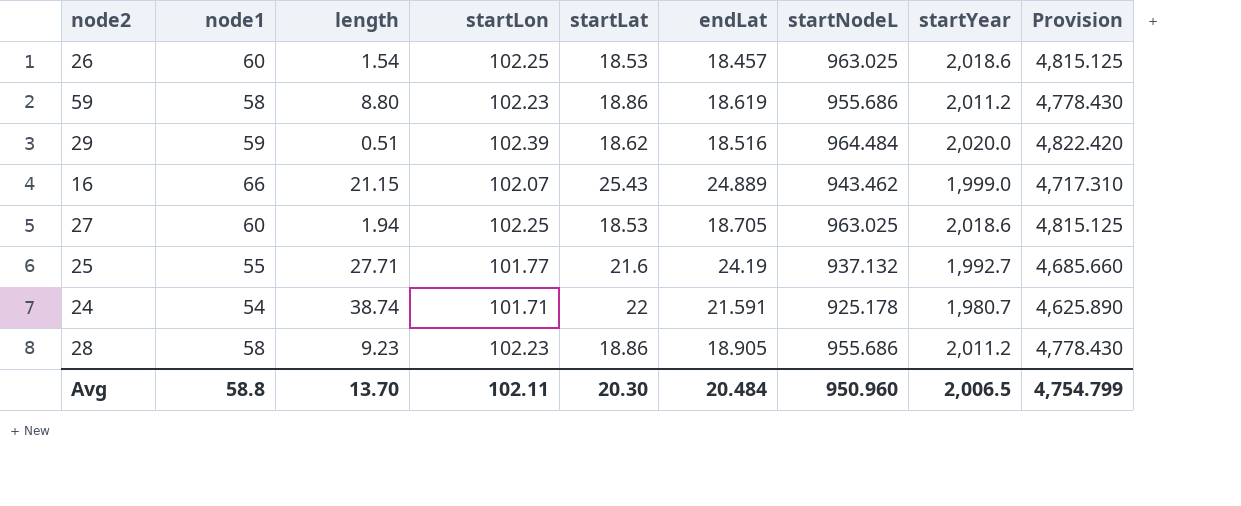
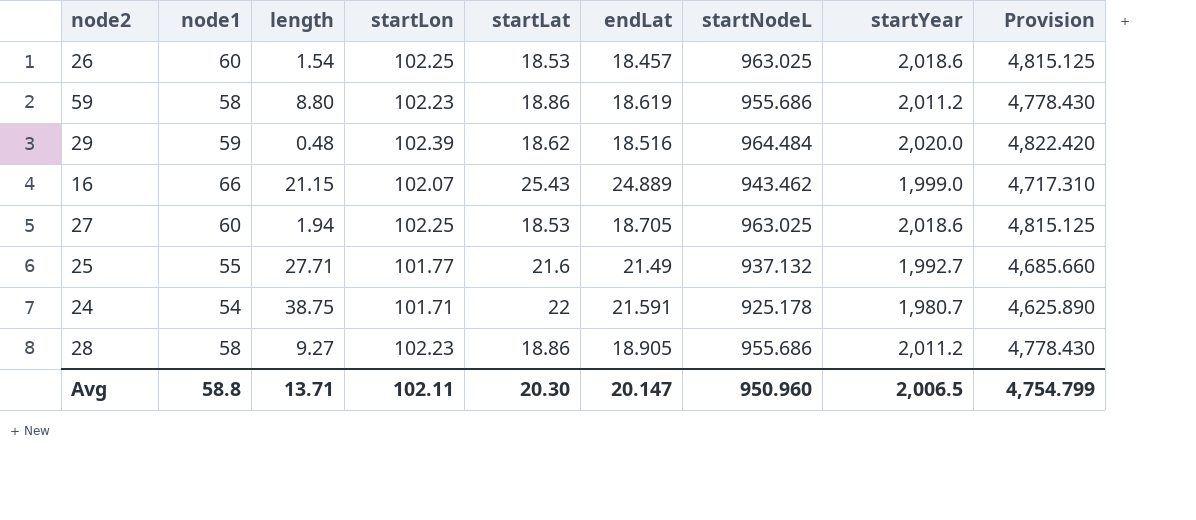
29 | length: 0.51 -> 0.48
25 | endLat: 24.19 -> 21.49
24 | length: 38.74 -> 38.75
28 | length: 9.23 -> 9.27
Avg | length: 13.70 -> 13.71
Avg | endLat: 20.484 -> 20.147

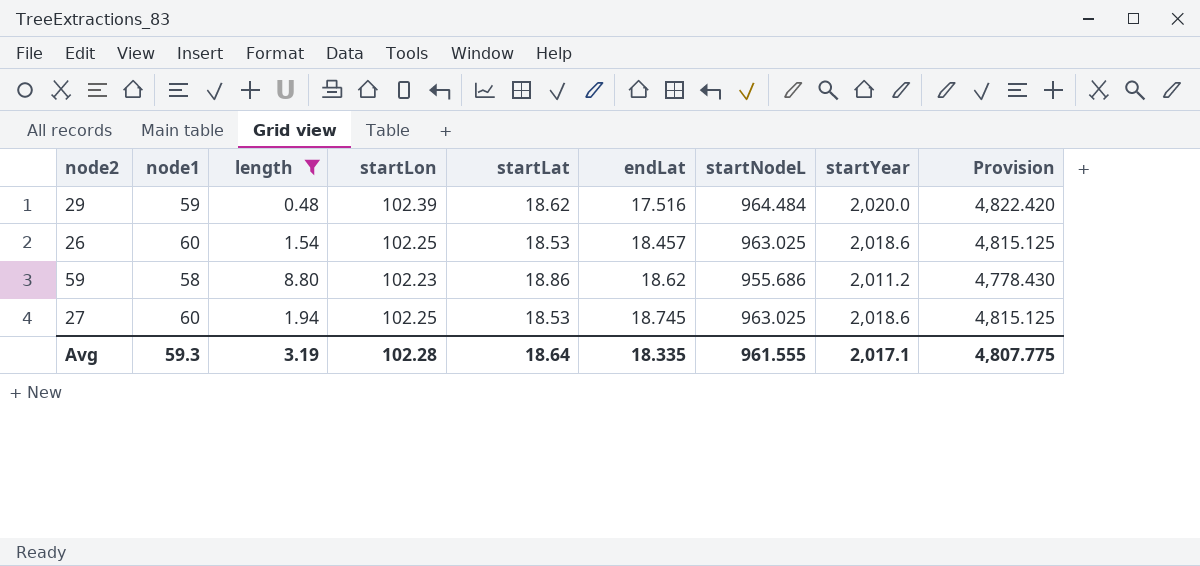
filter: none -> length <= 8.80
row order: none -> endLat ascending
29 | endLat: 18.516 -> 17.516
59 | endLat: 18.619 -> 18.62
27 | endLat: 18.705 -> 18.745
Avg | node1: 58.8 -> 59.3
Avg | length: 13.71 -> 3.19
Avg | startLon: 102.11 -> 102.28
Avg | startLat: 20.30 -> 18.64
Avg | endLat: 20.147 -> 18.335
Avg | startNodeL: 950.960 -> 961.555
Avg | startYear: 2,006.5 -> 2,017.1
Avg | Provision: 4,754.799 -> 4,807.775

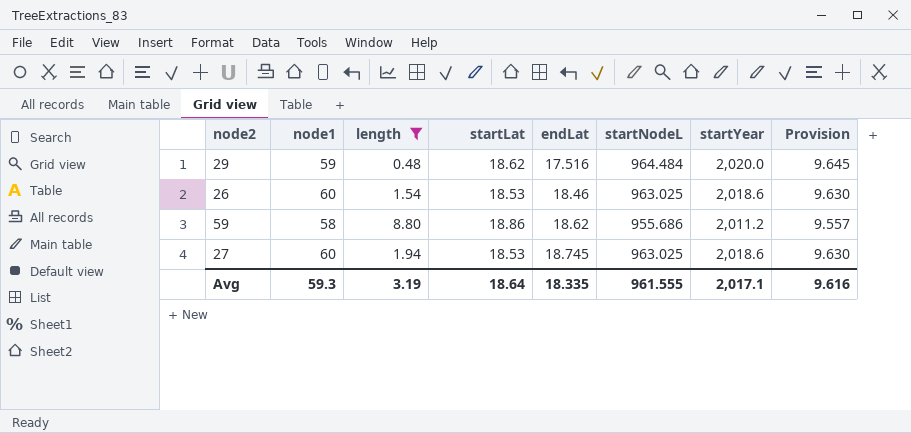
column startLon | position: 4 -> none
column Provision | formula: [startNodeL] * 5 -> [startNodeL] * 0.01
26 | endLat: 18.457 -> 18.46
Avg | Provision: 4,807.775 -> 9.616

